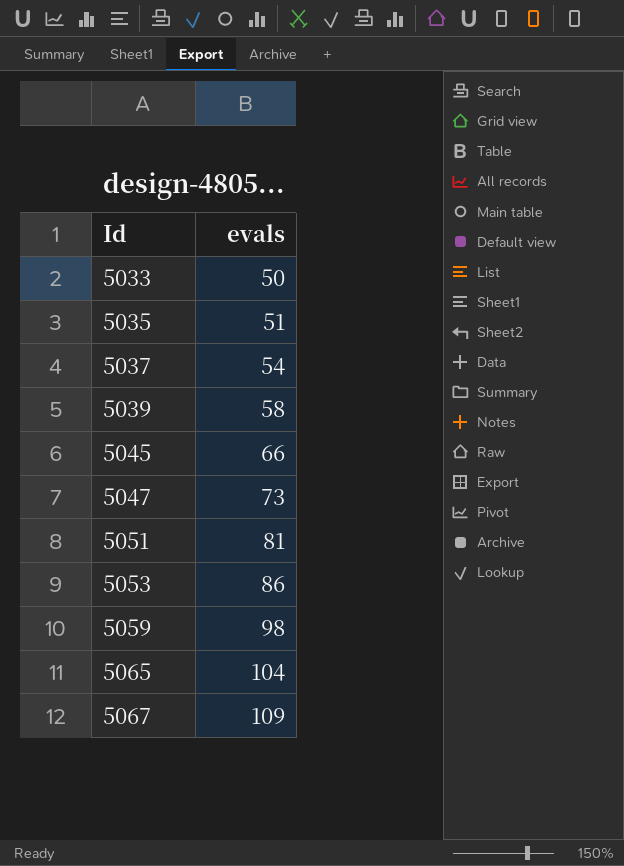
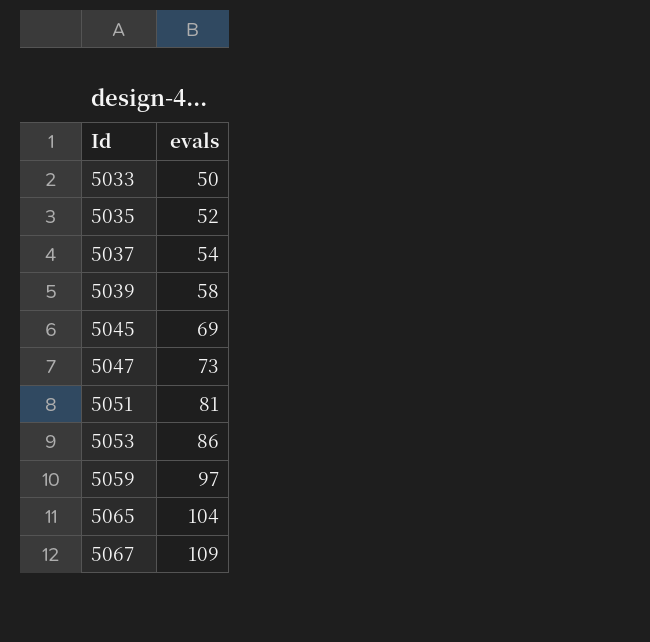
5035 | evals: 51 -> 52
5045 | evals: 66 -> 69
5059 | evals: 98 -> 97

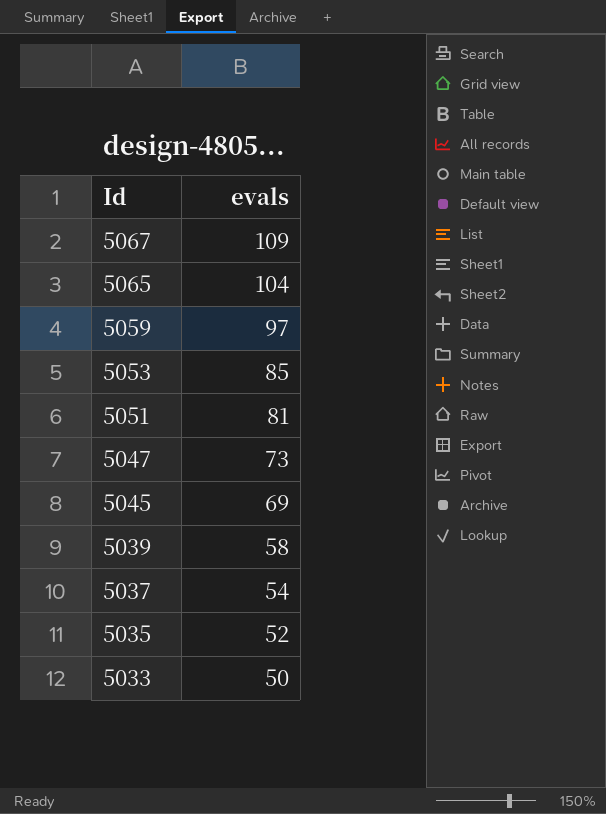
row order: Id ascending -> Id descending
5053 | evals: 86 -> 85

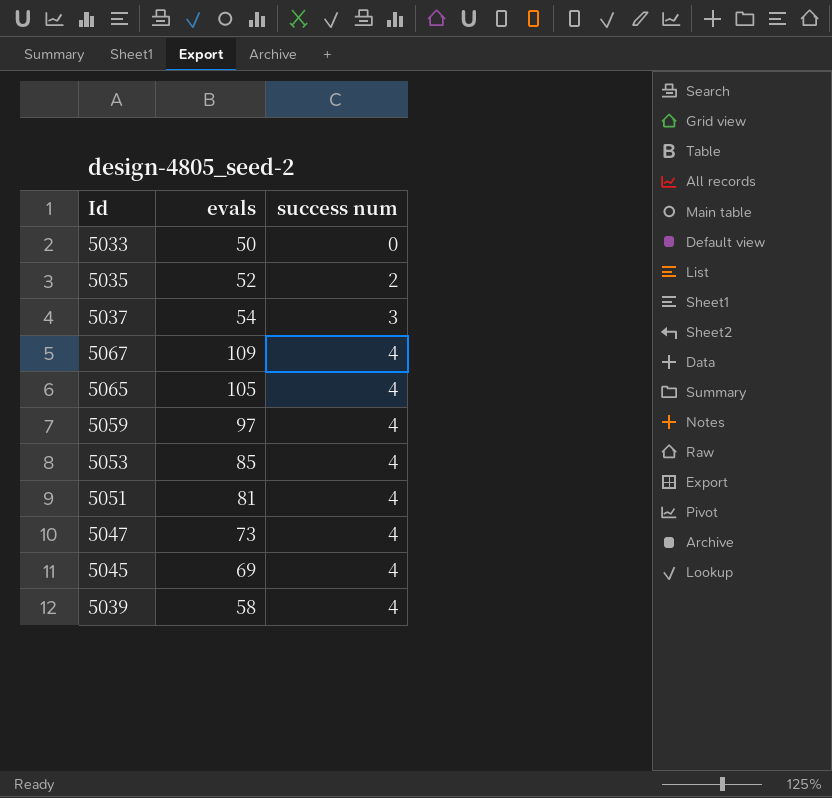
row order: Id descending -> success num ascending
column success num | position: none -> 3
5065 | evals: 104 -> 105

